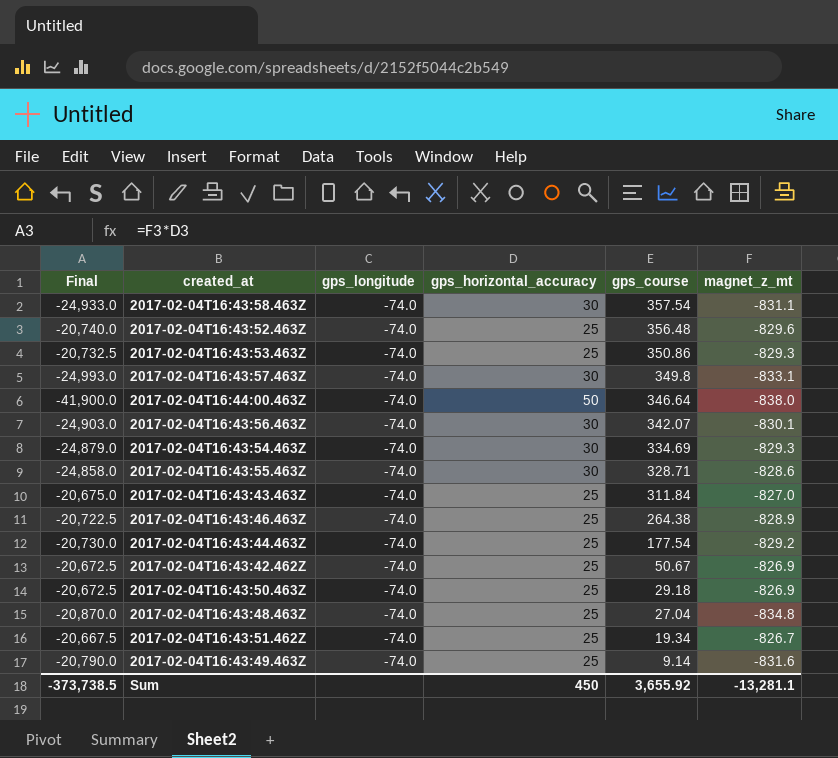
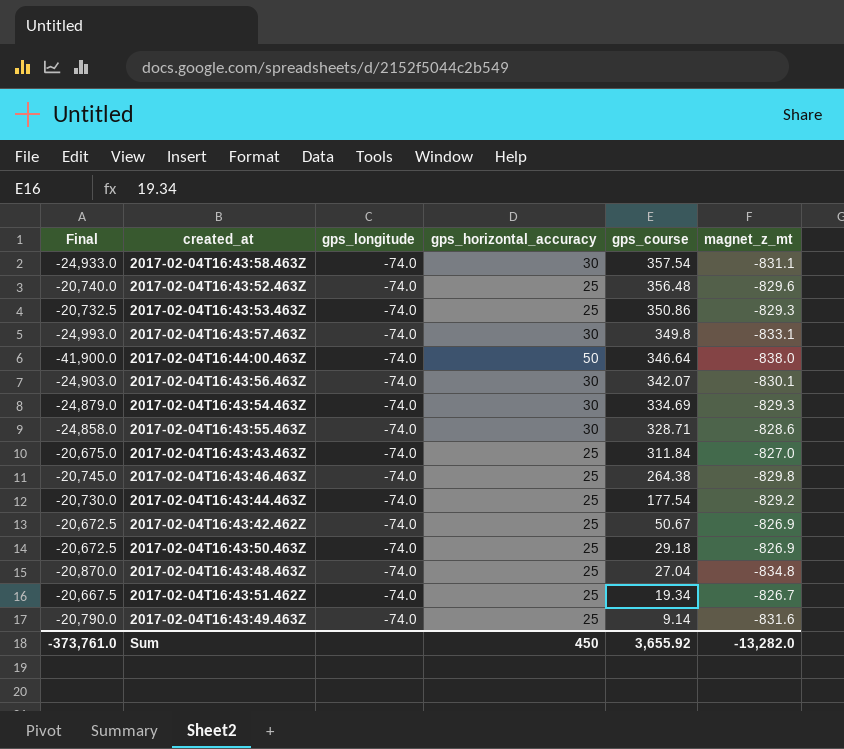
2017-02-04T16:43:46.463Z | Final: -20,722.5 -> -20,745.0
2017-02-04T16:43:46.463Z | magnet_z_mt: -828.9 -> -829.8
Sum | Final: -373,738.5 -> -373,761.0
Sum | magnet_z_mt: -13,281.1 -> -13,282.0

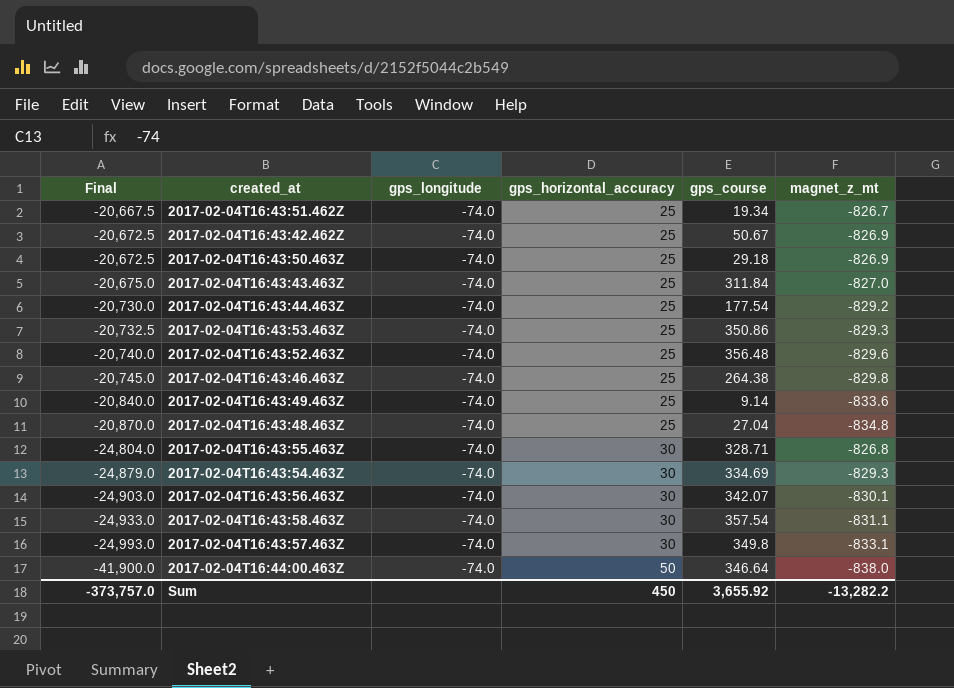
row order: gps_course descending -> Final descending
2017-02-04T16:43:49.463Z | Final: -20,790.0 -> -20,840.0
2017-02-04T16:43:49.463Z | magnet_z_mt: -831.6 -> -833.6
2017-02-04T16:43:55.463Z | Final: -24,858.0 -> -24,804.0
2017-02-04T16:43:55.463Z | magnet_z_mt: -828.6 -> -826.8
Sum | Final: -373,761.0 -> -373,757.0
Sum | magnet_z_mt: -13,282.0 -> -13,282.2

